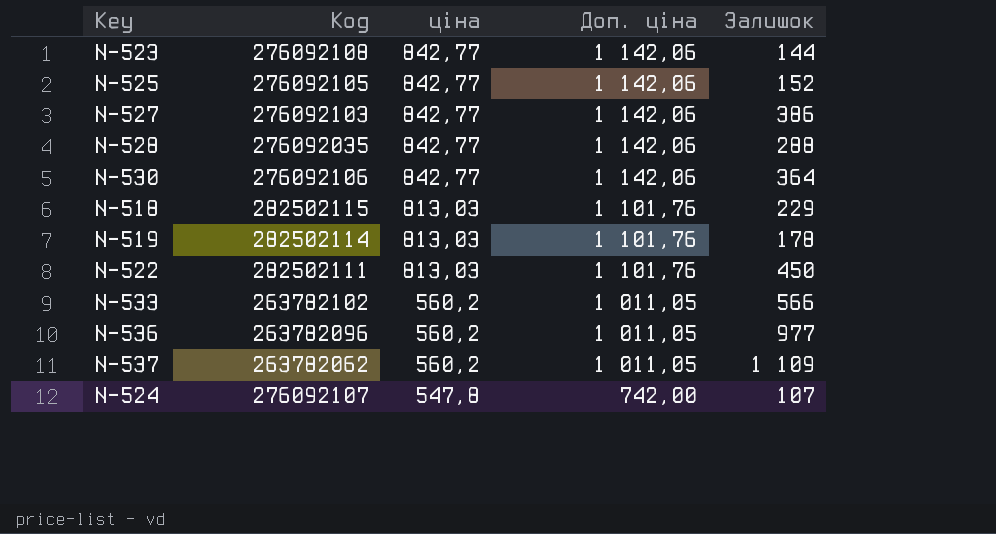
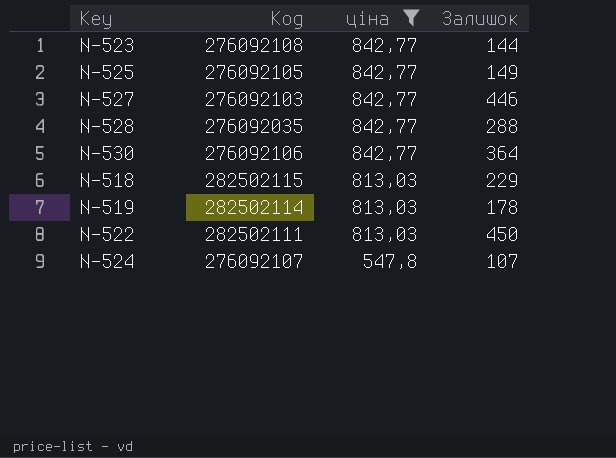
filter: none -> ціна != 560,2
column Доп. ціна | position: 4 -> none
N-525 | Залишок: 152 -> 149
N-527 | Залишок: 386 -> 446

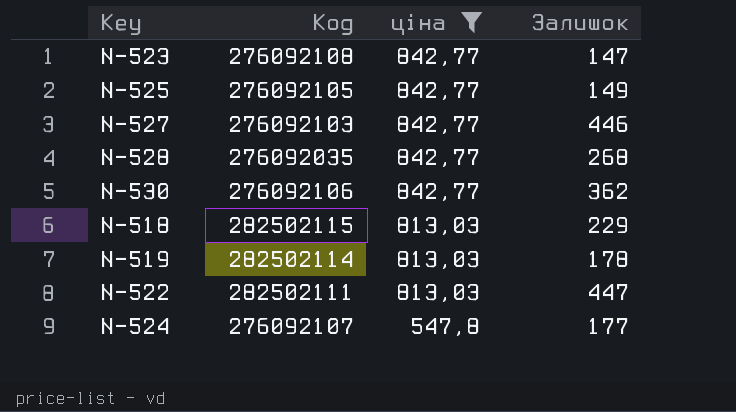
N-523 | Залишок: 144 -> 147
N-528 | Залишок: 288 -> 268
N-530 | Залишок: 364 -> 362
N-522 | Залишок: 450 -> 447
N-524 | Залишок: 107 -> 177

